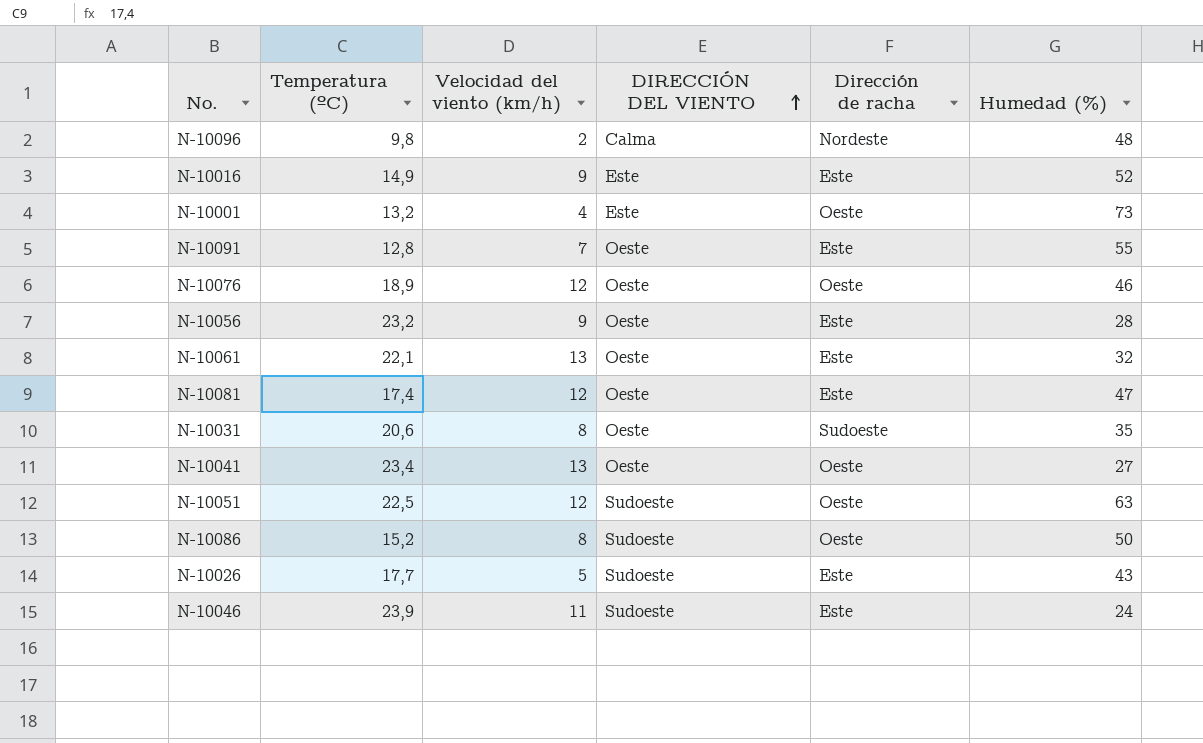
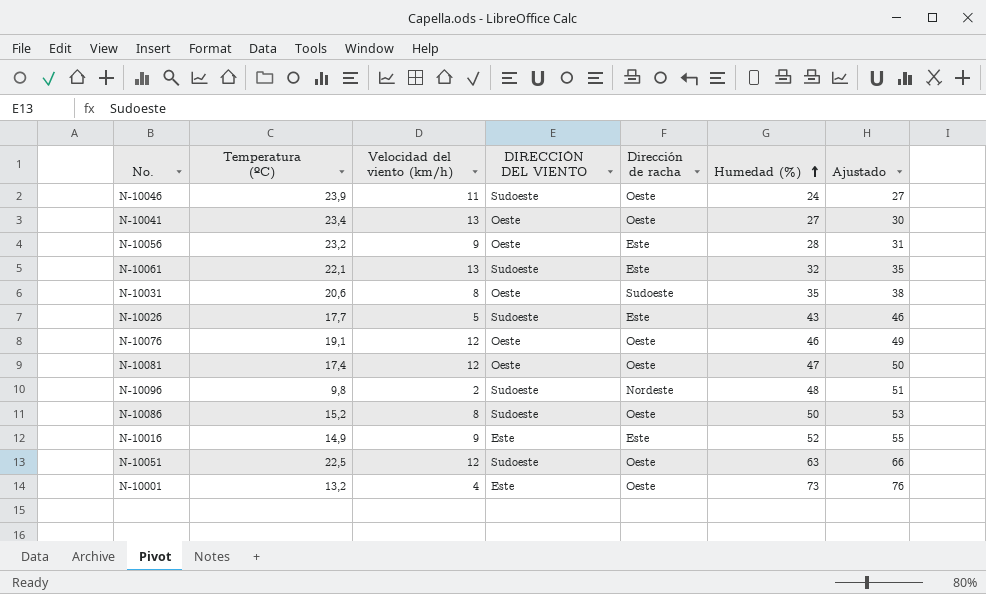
row order: DIRECCIÓN DEL VIENTO ascending -> Humedad (%) ascending
column Ajustado | formula: none -> [Humedad (%)] + 3
row N-10091: 12,8 | 7 | Oeste | Este | 55 -> none
N-10046 | Dirección de racha: Este -> Oeste
N-10061 | DIRECCIÓN DEL VIENTO: Oeste -> Sudoeste
N-10076 | Temperatura (ºC): 18,9 -> 19,1
N-10081 | Dirección de racha: Este -> Oeste
N-10096 | DIRECCIÓN DEL VIENTO: Calma -> Sudoeste

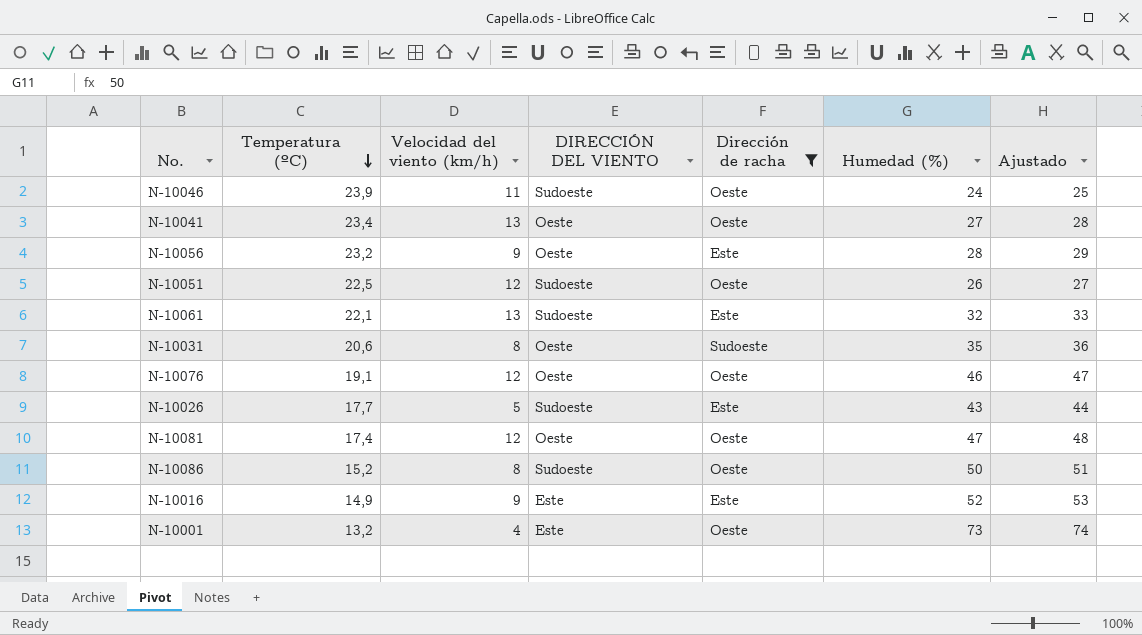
filter: none -> Dirección de racha != Nordeste
row order: Humedad (%) ascending -> Temperatura (ºC) descending
column Ajustado | formula: [Humedad (%)] + 3 -> [Humedad (%)] + 1
N-10051 | Humedad (%): 63 -> 26

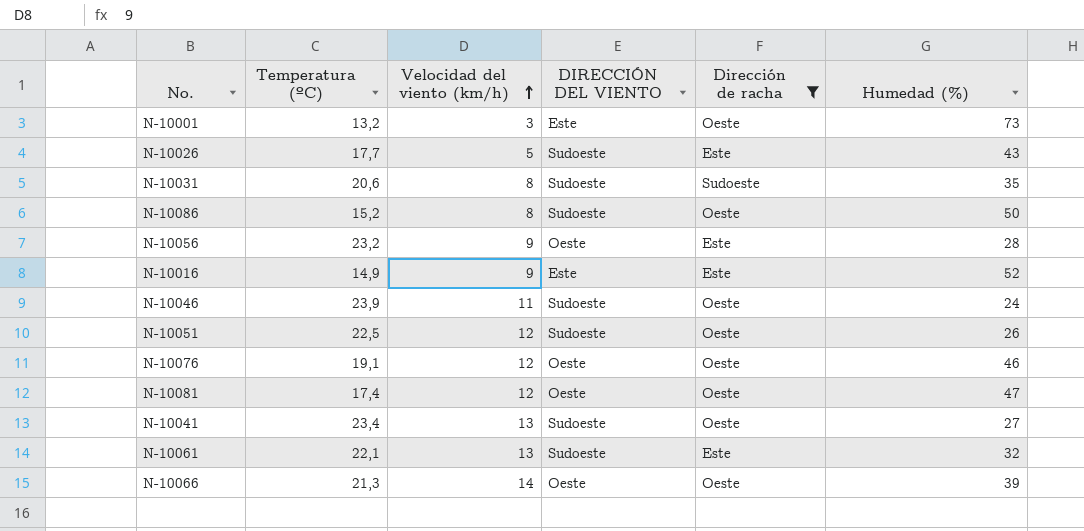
row order: Temperatura (ºC) descending -> Velocidad del viento (km/h) ascending
column Ajustado | formula: [Humedad (%)] + 1 -> none
N-10001 | Velocidad del viento (km/h): 4 -> 3
N-10031 | DIRECCIÓN DEL VIENTO: Oeste -> Sudoeste
N-10041 | DIRECCIÓN DEL VIENTO: Oeste -> Sudoeste
row N-10066: none -> 21,3 | 14 | Oeste | Oeste | 39

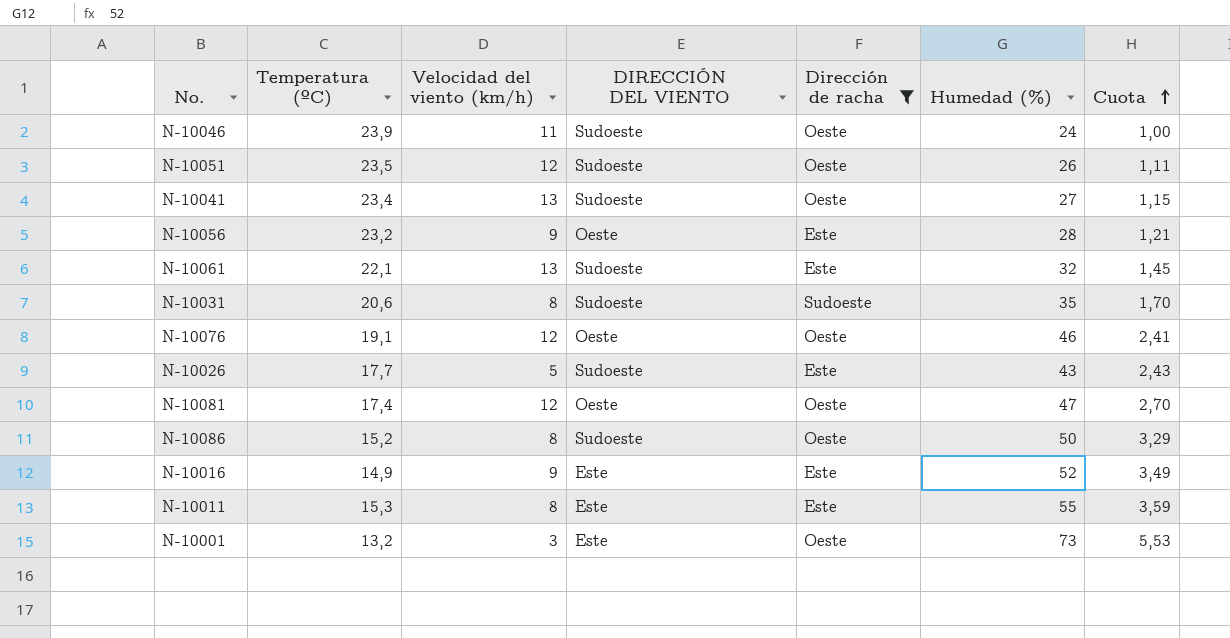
row order: Velocidad del viento (km/h) ascending -> Cuota ascending
column Cuota | formula: none -> [Humedad (%)] / [Temperatura (ºC)]
row N-10066: 21,3 | 14 | Oeste | Oeste | 39 -> none
N-10051 | Temperatura (ºC): 22,5 -> 23,5
row N-10011: none -> 15,3 | 8 | Este | Este | 55 | 3,59

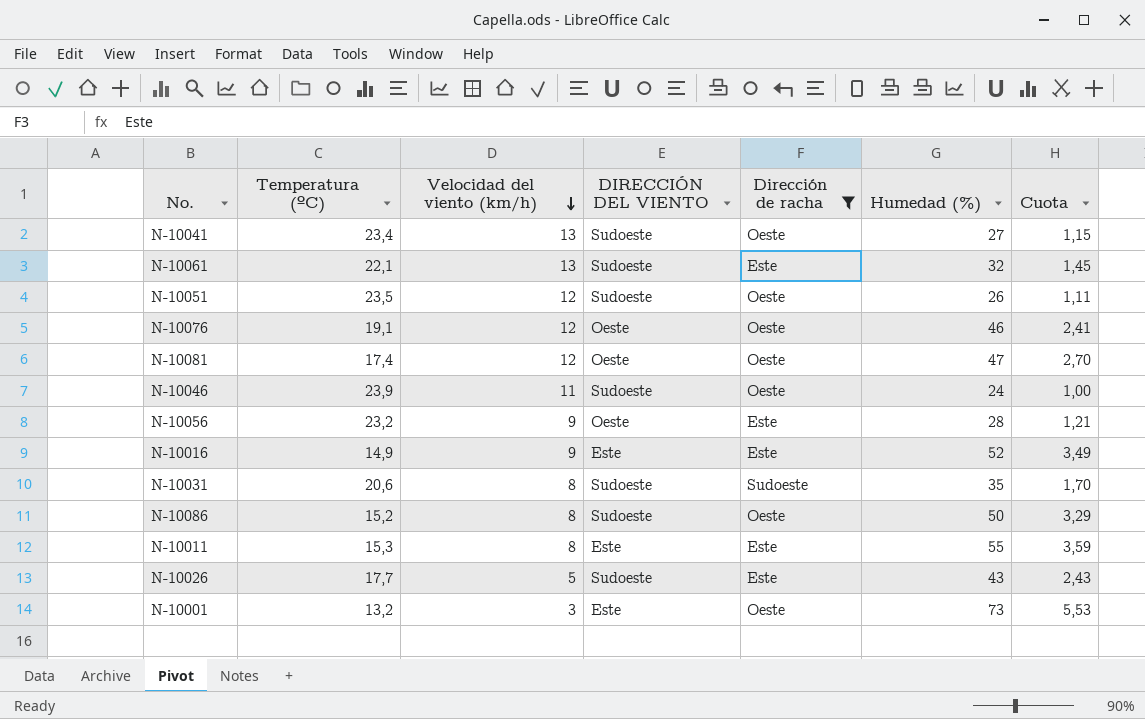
row order: Cuota ascending -> Velocidad del viento (km/h) descending

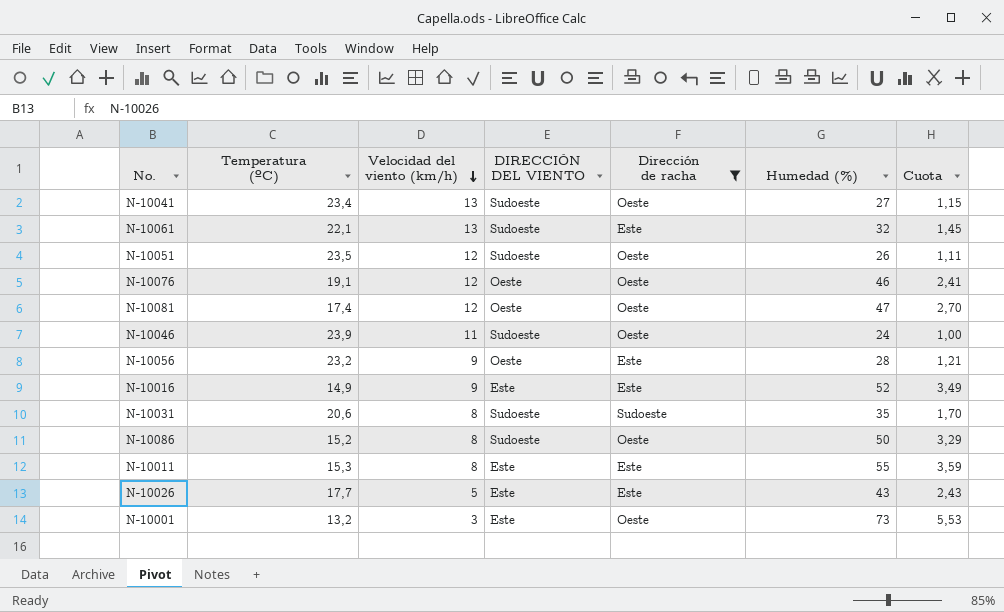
N-10026 | DIRECCIÓN DEL VIENTO: Sudoeste -> Este

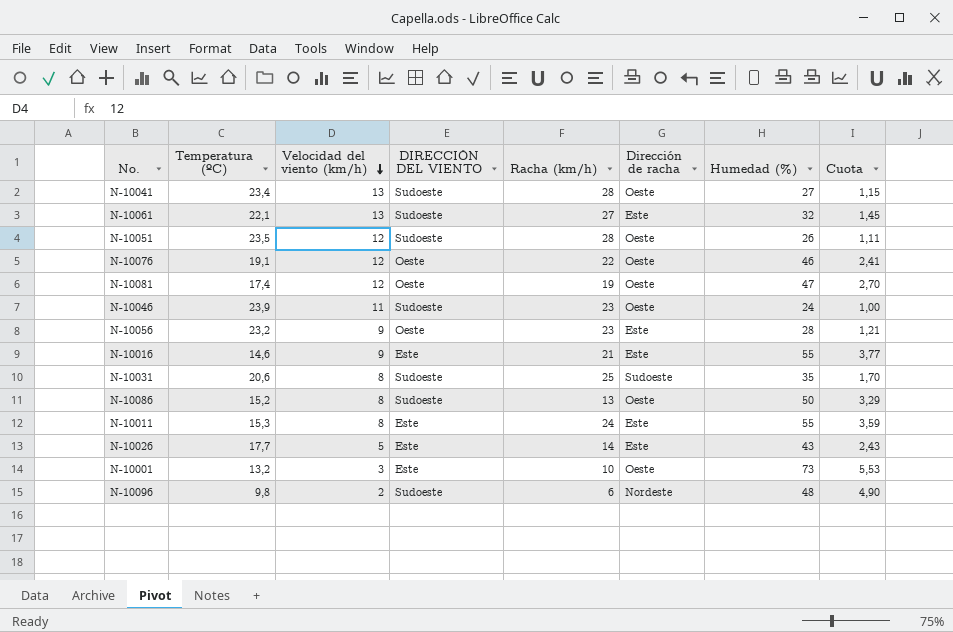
filter: Dirección de racha != Nordeste -> none
column Racha (km/h) | position: none -> 5
N-10016 | Temperatura (ºC): 14,9 -> 14,6
N-10016 | Humedad (%): 52 -> 55
N-10016 | Cuota: 3,49 -> 3,77

